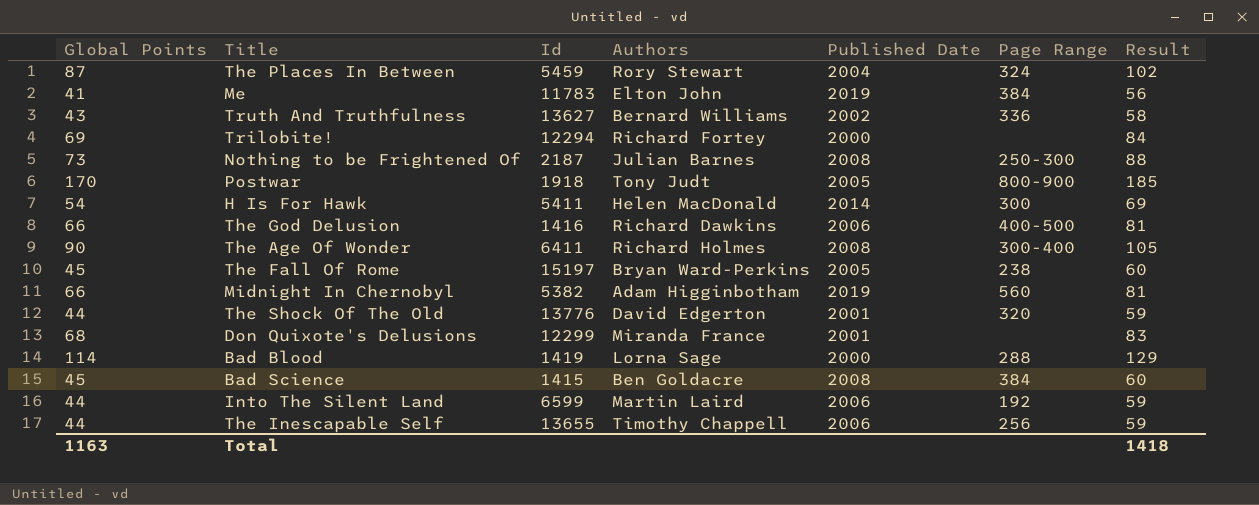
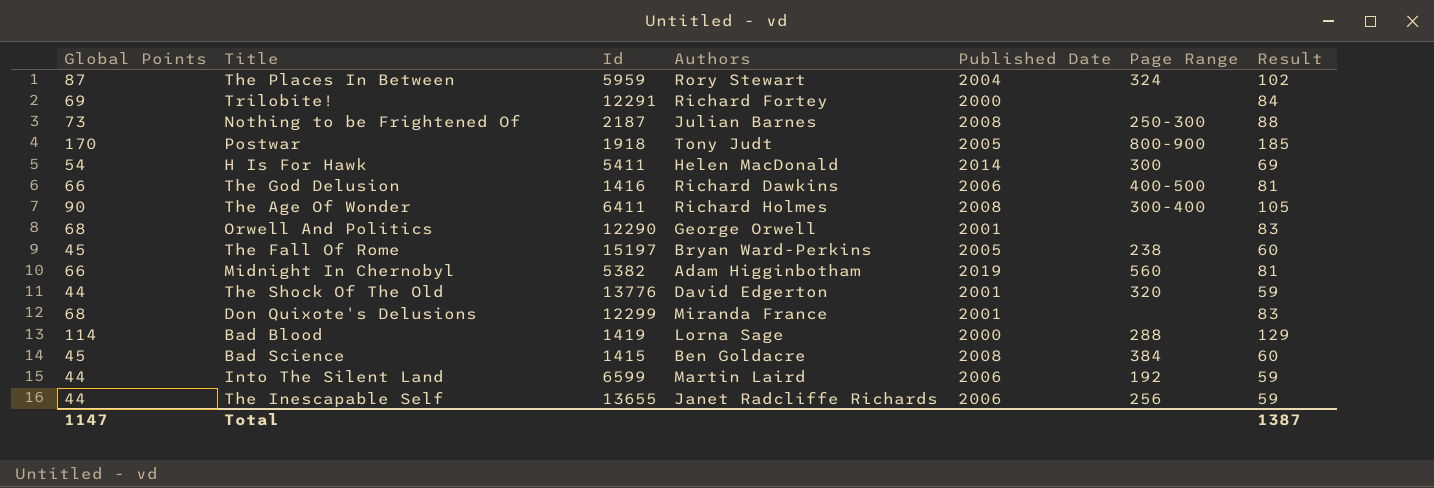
row Me: 41 | 11783 | Elton John | 2019 | 384 | 56 -> none
row Truth And Truthfulness: 43 | 13627 | Bernard Williams | 2002 | 336 | 58 -> none
The Places In Between | Id: 5459 -> 5959
Trilobite! | Id: 12294 -> 12291
row Orwell And Politics: none -> 68 | 12290 | George Orwell | 2001 | none | 83
The Inescapable Self | Authors: Timothy Chappell -> Janet Radcliffe Richards
Total | Global Points: 1163 -> 1147
Total | Result: 1418 -> 1387

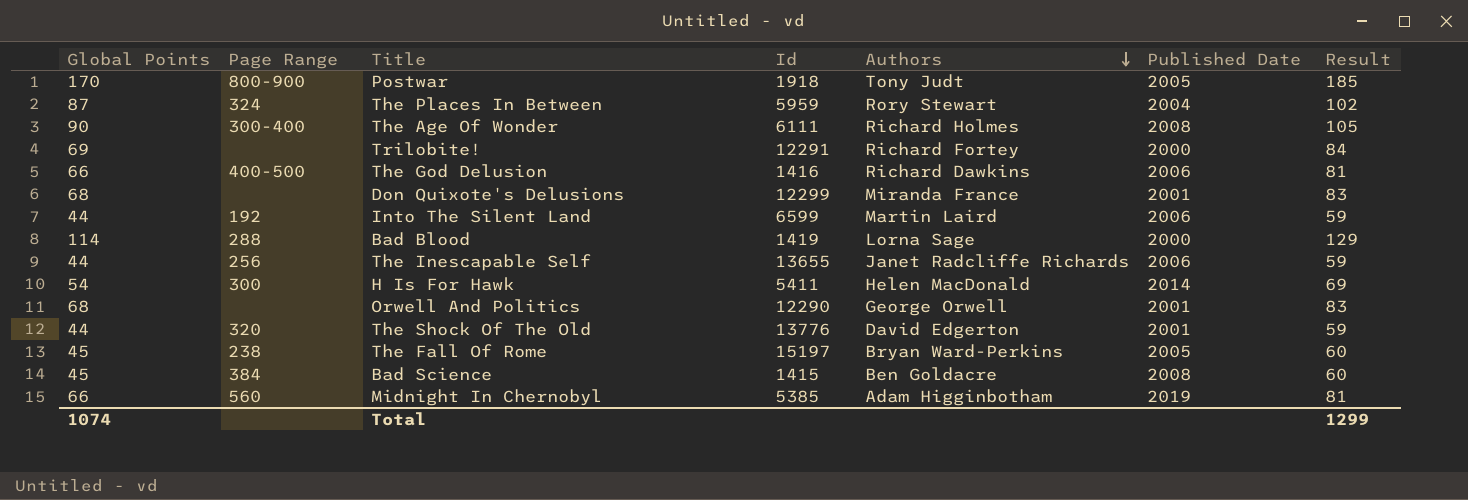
row order: none -> Authors descending
column Page Range | position: 6 -> 2
row Nothing to be Frightened Of: 73 | 2187 | Julian Barnes | 2008 | 250-300 | 88 -> none
The Age Of Wonder | Id: 6411 -> 6111
Midnight In Chernobyl | Id: 5382 -> 5385
Total | Global Points: 1147 -> 1074
Total | Result: 1387 -> 1299

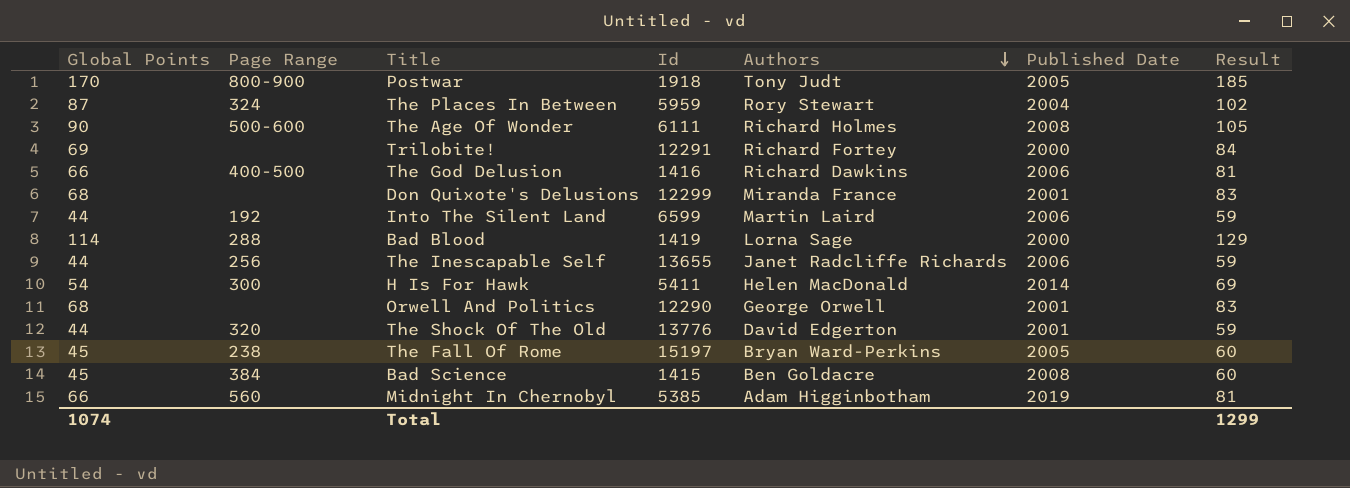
The Age Of Wonder | Page Range: 300-400 -> 500-600

